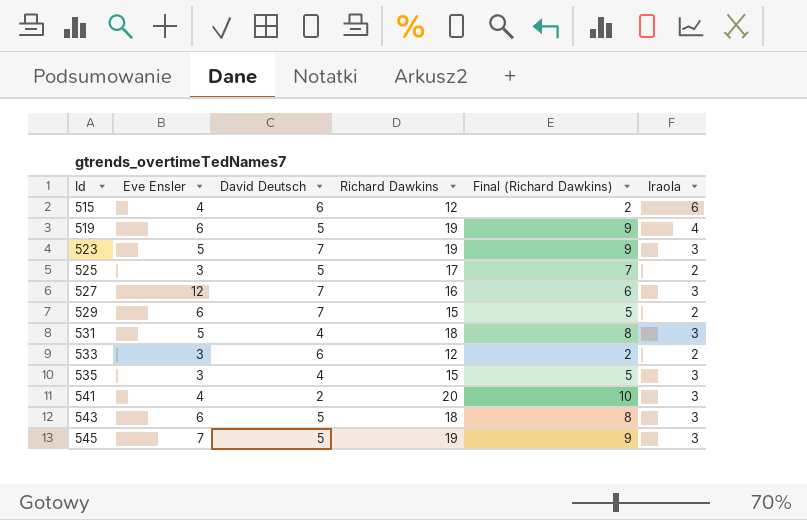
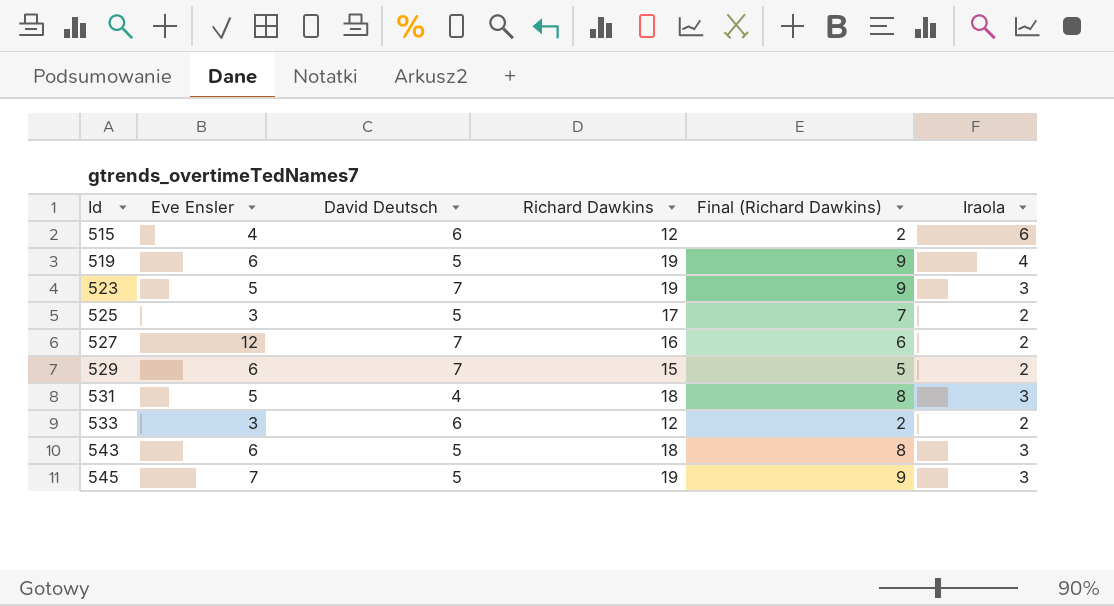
row 535: 3 | 4 | 15 | 5 | 3 -> none
row 541: 4 | 2 | 20 | 10 | 3 -> none
527 | Iraola: 3 -> 2

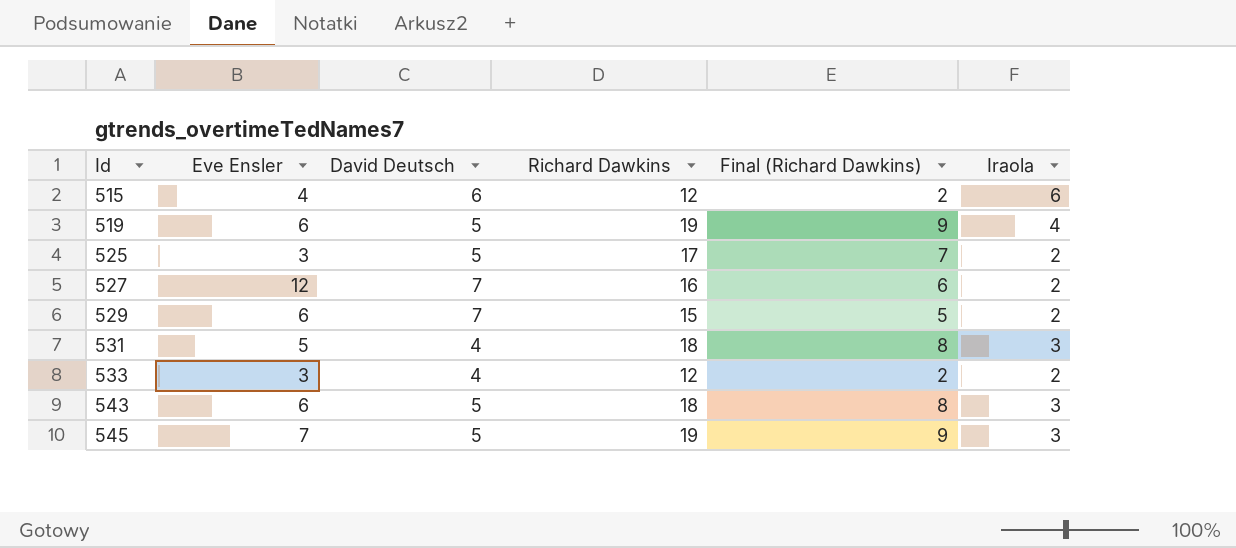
row 523: 5 | 7 | 19 | 9 | 3 -> none
533 | David Deutsch: 6 -> 4

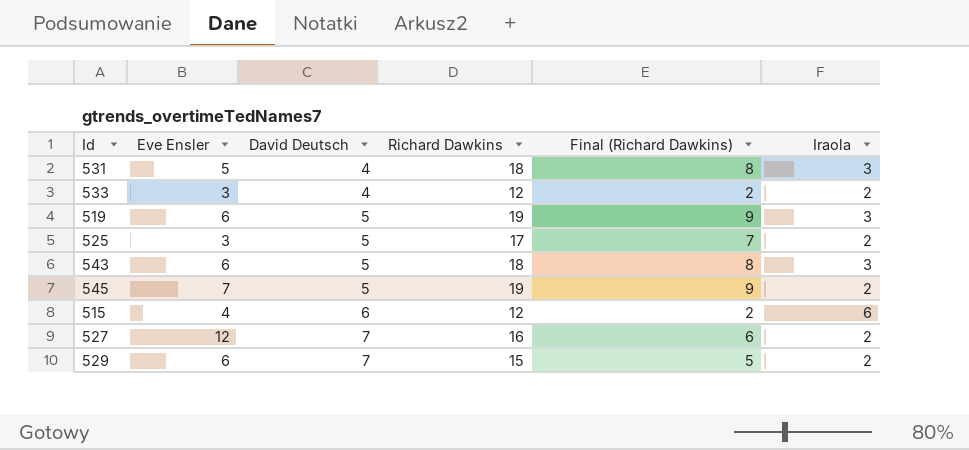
row order: Id ascending -> David Deutsch ascending
519 | Iraola: 4 -> 3
545 | Iraola: 3 -> 2

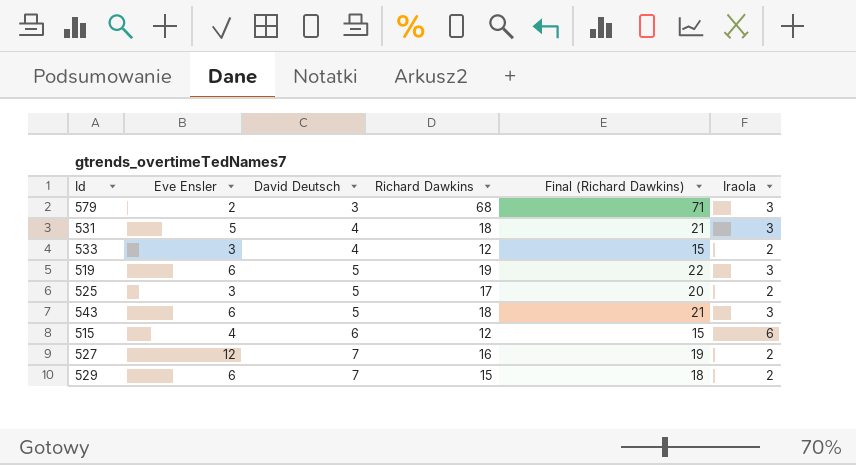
column Final (Richard Dawkins) | formula: [Richard Dawkins] - 10 -> [Richard Dawkins] + 3
row 545: 7 | 5 | 19 | 9 | 2 -> none
row 579: none -> 2 | 3 | 68 | 71 | 3

